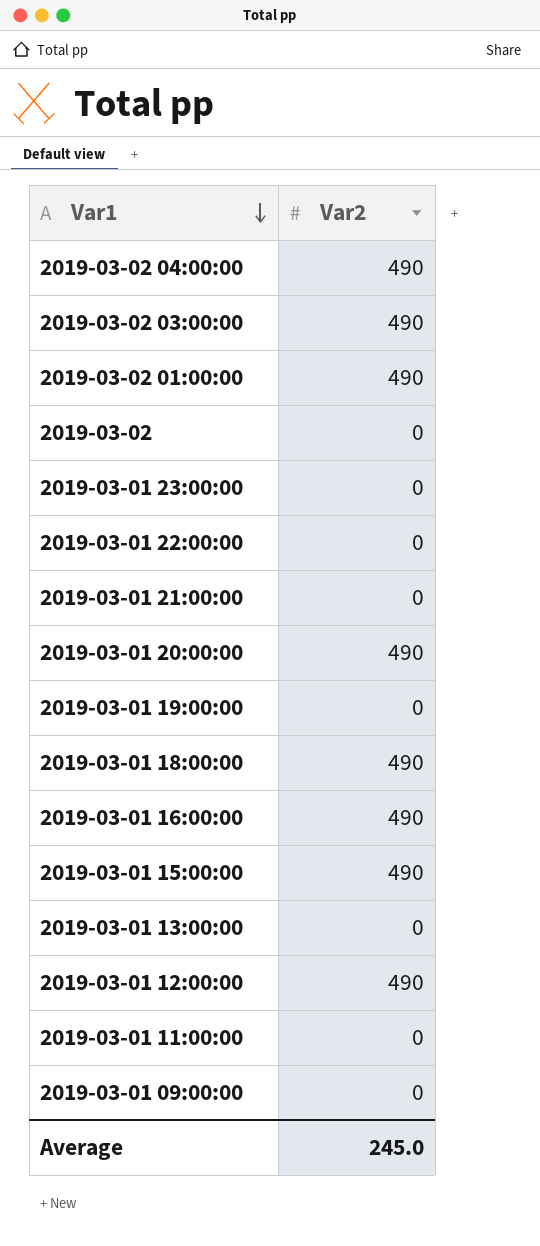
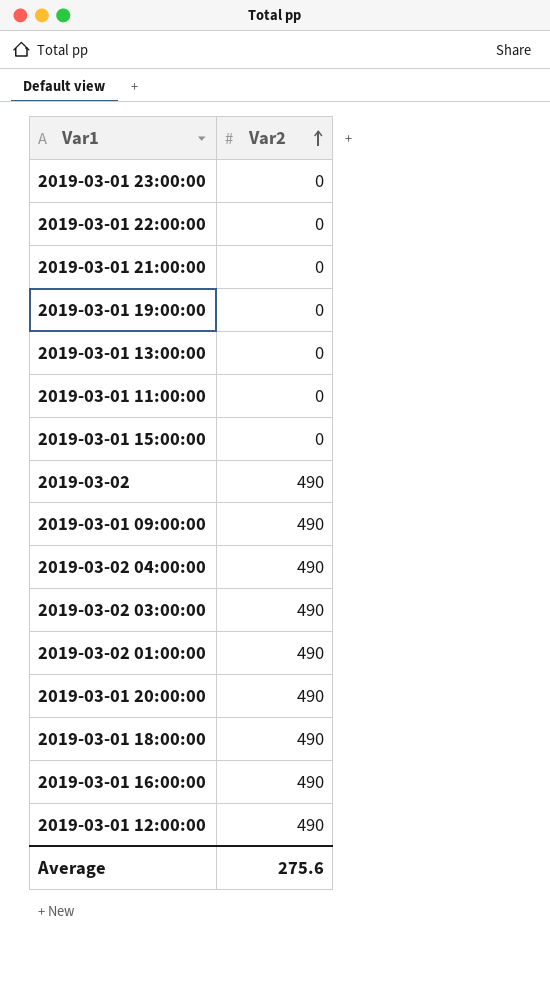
row order: Var1 descending -> Var2 ascending
2019-03-01 15:00:00 | Var2: 490 -> 0
2019-03-02 | Var2: 0 -> 490
2019-03-01 09:00:00 | Var2: 0 -> 490
Average | Var2: 245.0 -> 275.6

